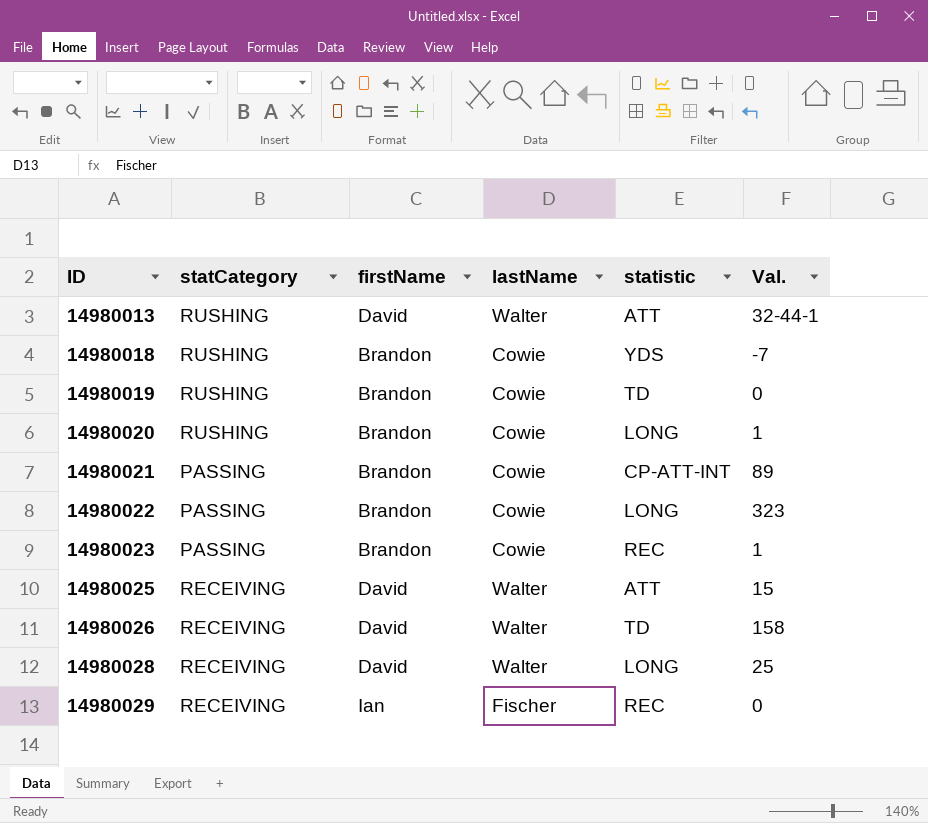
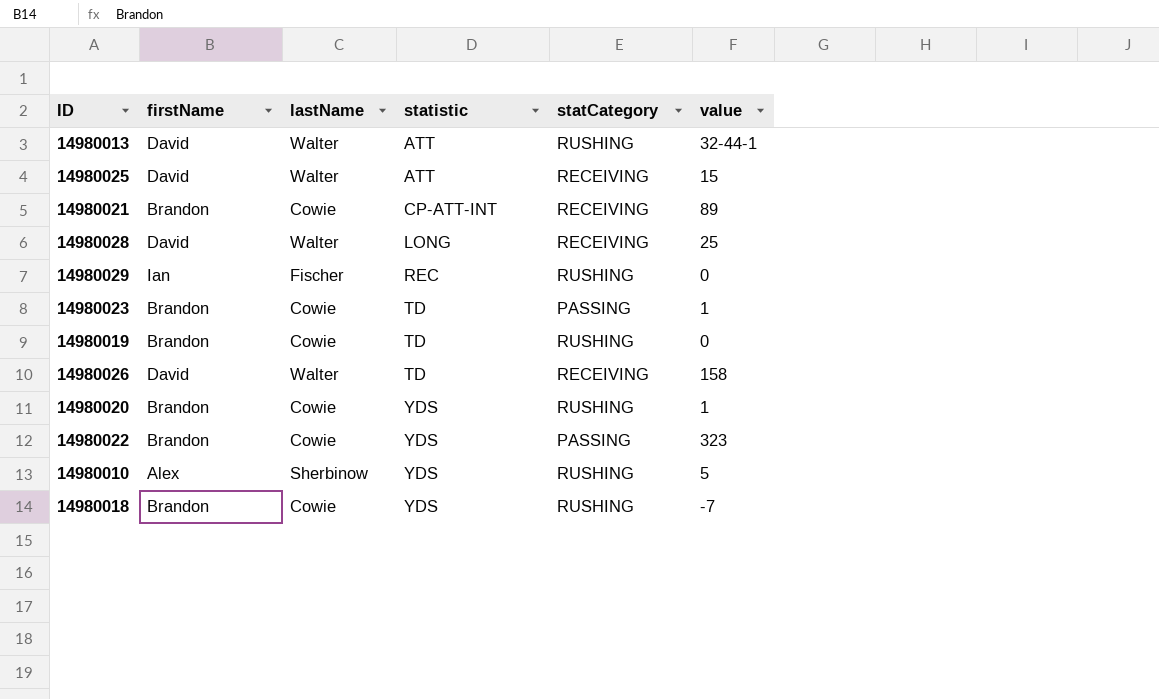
row order: ID ascending -> statistic ascending
column statCategory | position: 2 -> 5
column name: Val. -> value
14980021 | statCategory: PASSING -> RECEIVING
14980029 | statCategory: RECEIVING -> RUSHING
14980023 | statistic: REC -> TD
14980020 | statistic: LONG -> YDS
14980022 | statistic: LONG -> YDS
row 14980010: none -> Alex | Sherbinow | YDS | RUSHING | 5

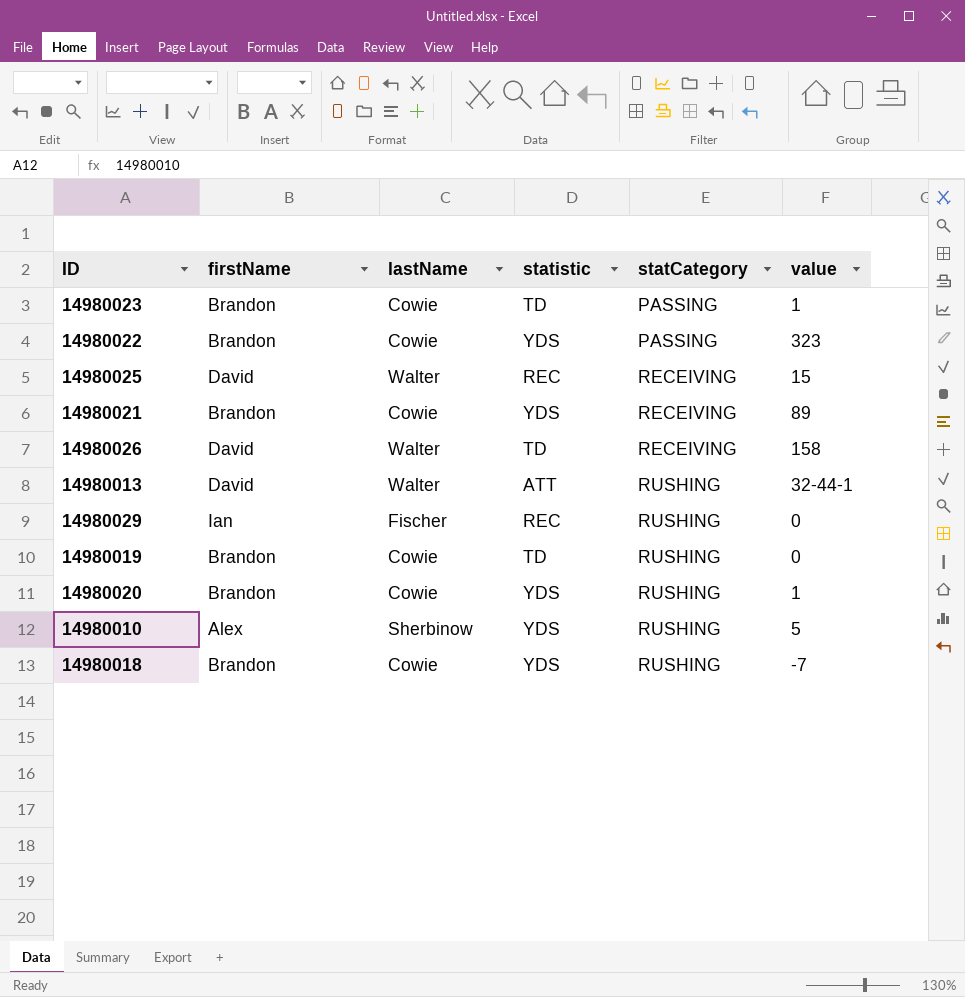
row order: statistic ascending -> statCategory ascending
row 14980028: David | Walter | LONG | RECEIVING | 25 -> none
14980025 | statistic: ATT -> REC
14980021 | statistic: CP-ATT-INT -> YDS

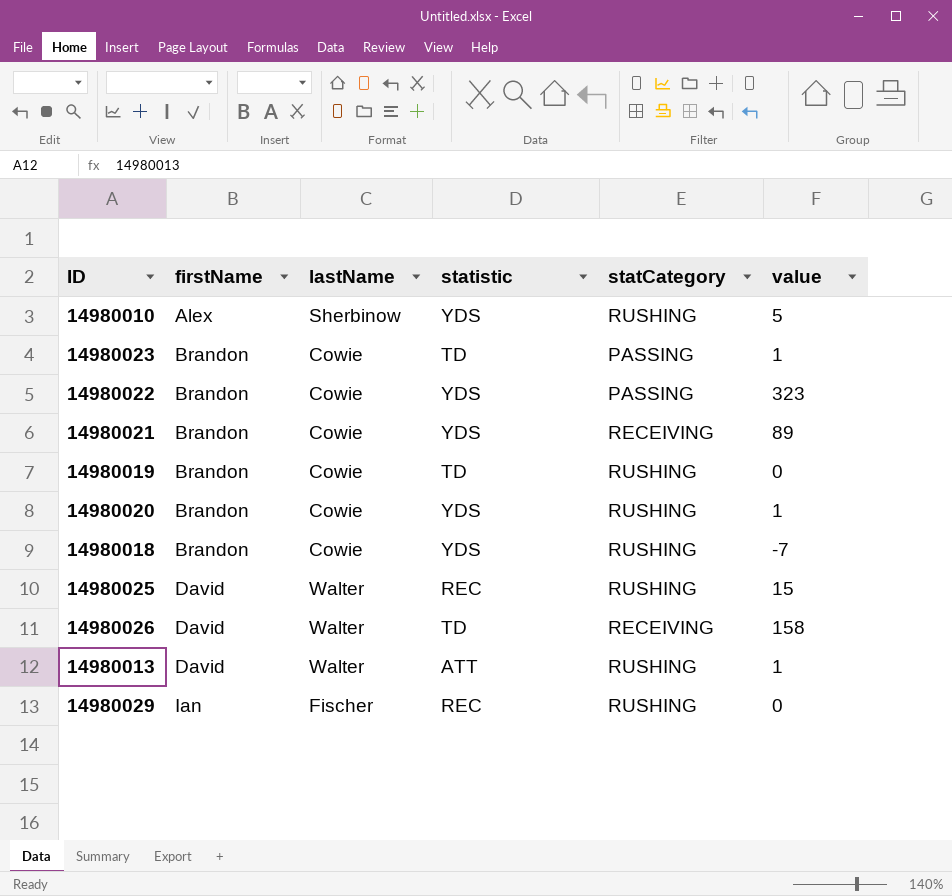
row order: statCategory ascending -> firstName ascending
14980025 | statCategory: RECEIVING -> RUSHING
14980013 | value: 32-44-1 -> 1

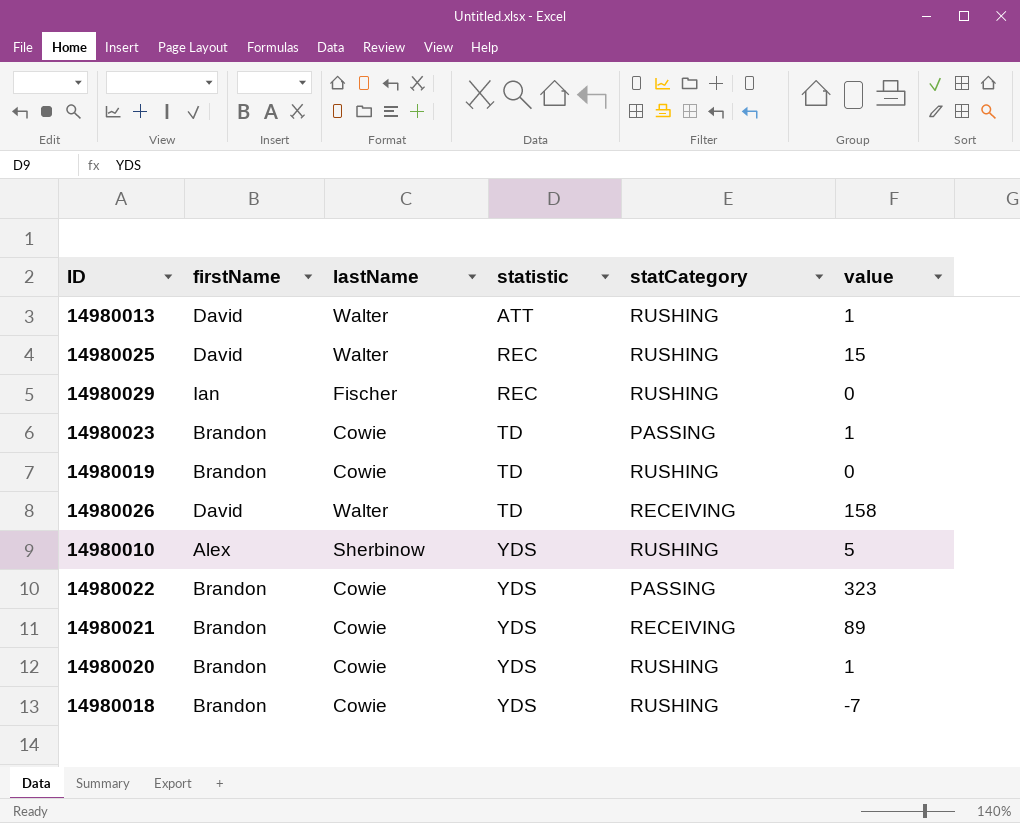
row order: firstName ascending -> statistic ascending

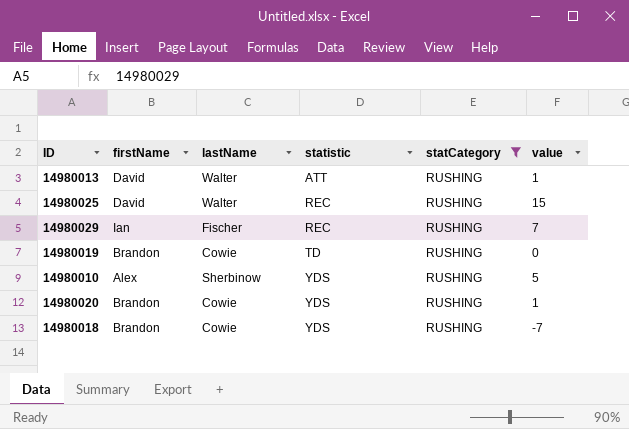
filter: none -> statCategory = RUSHING
14980029 | value: 0 -> 7

